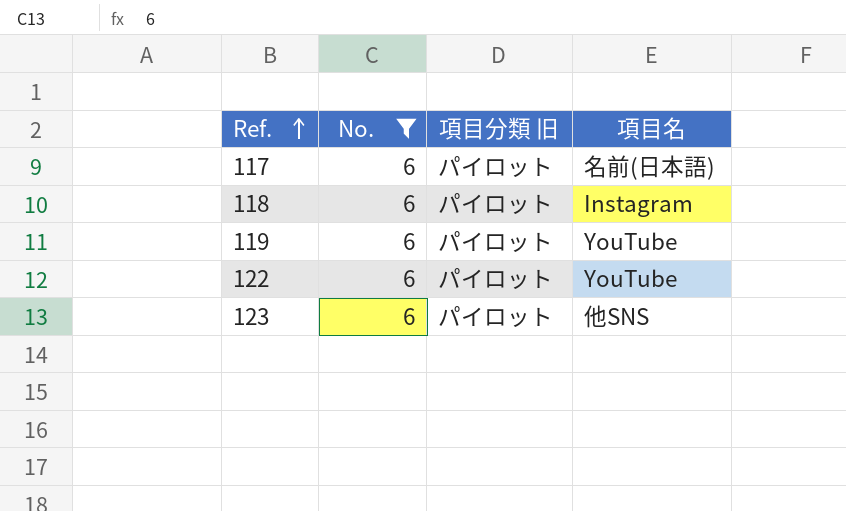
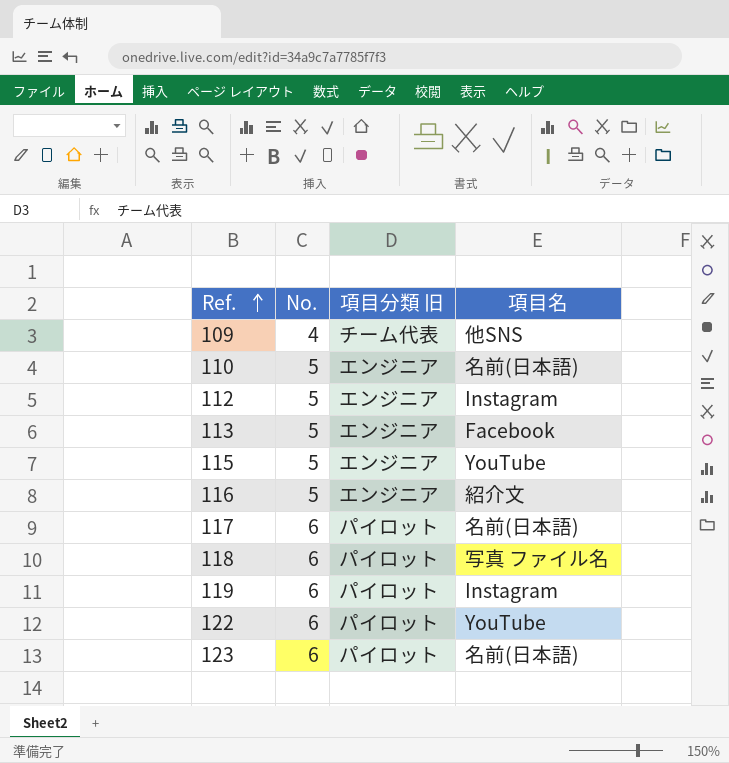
filter: No. = 6 -> none
118 | 項目名: Instagram -> 写真 ファイル名
119 | 項目名: YouTube -> Instagram
123 | 項目名: 他SNS -> 名前(日本語)

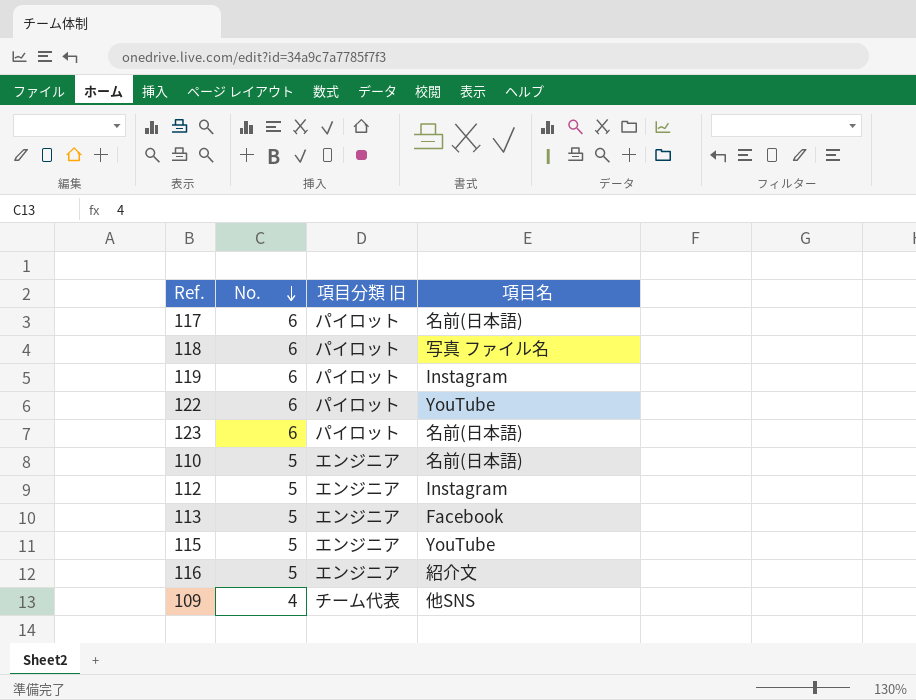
row order: Ref. ascending -> No. descending

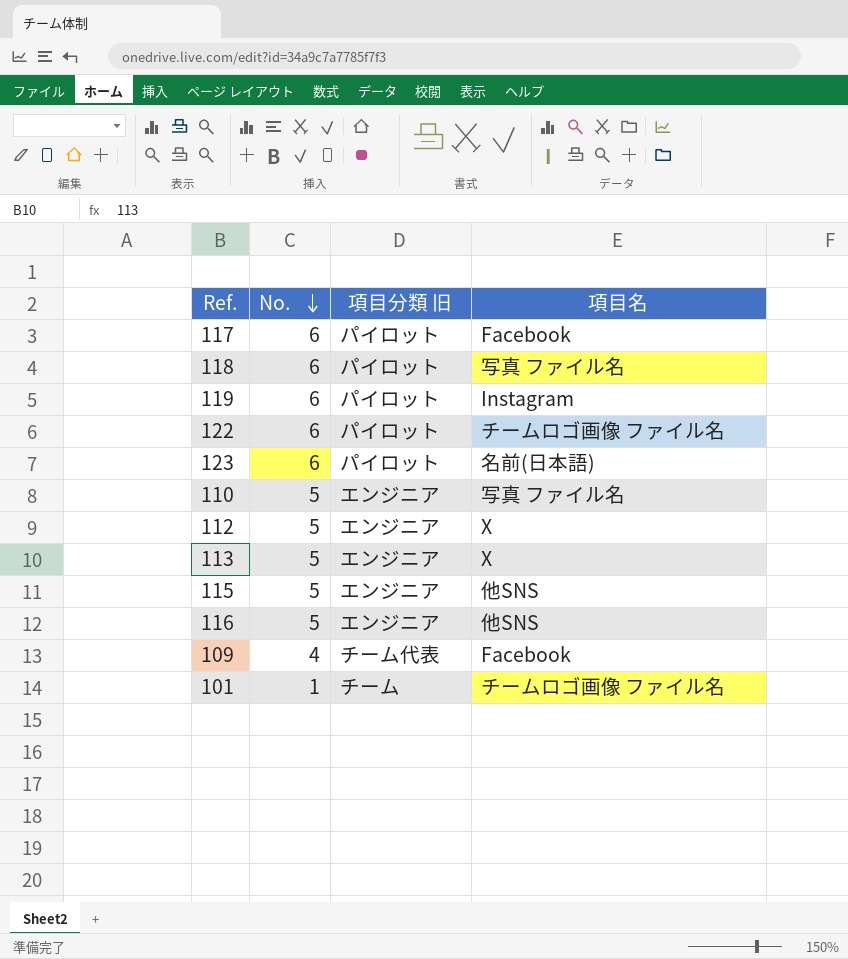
117 | 項目名: 名前(日本語) -> Facebook
122 | 項目名: YouTube -> チームロゴ画像 ファイル名
110 | 項目名: 名前(日本語) -> 写真 ファイル名
112 | 項目名: Instagram -> X
113 | 項目名: Facebook -> X
115 | 項目名: YouTube -> 他SNS
116 | 項目名: 紹介文 -> 他SNS
109 | 項目名: 他SNS -> Facebook
row 101: none -> 1 | チーム | チームロゴ画像 ファイル名

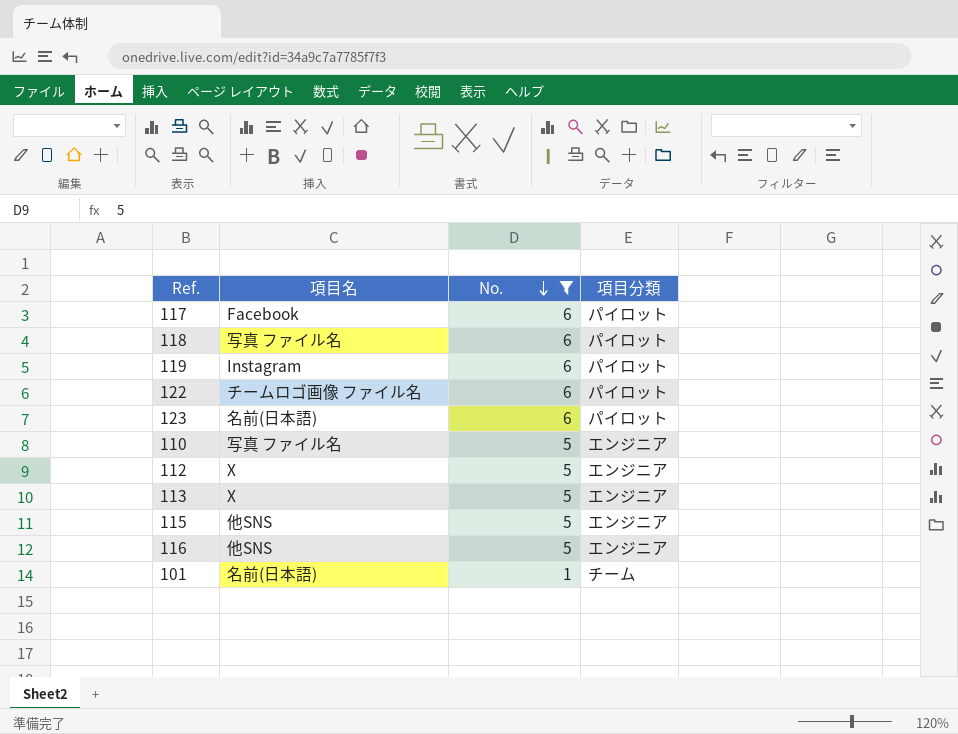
filter: none -> No. != 4
column 項目名 | position: 4 -> 2
column name: 項目分類 旧 -> 項目分類
101 | 項目名: チームロゴ画像 ファイル名 -> 名前(日本語)

